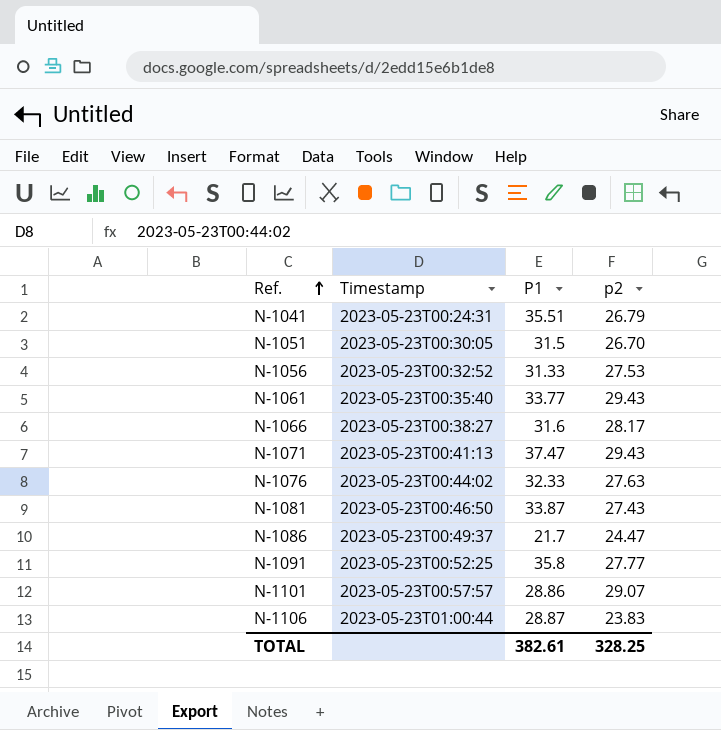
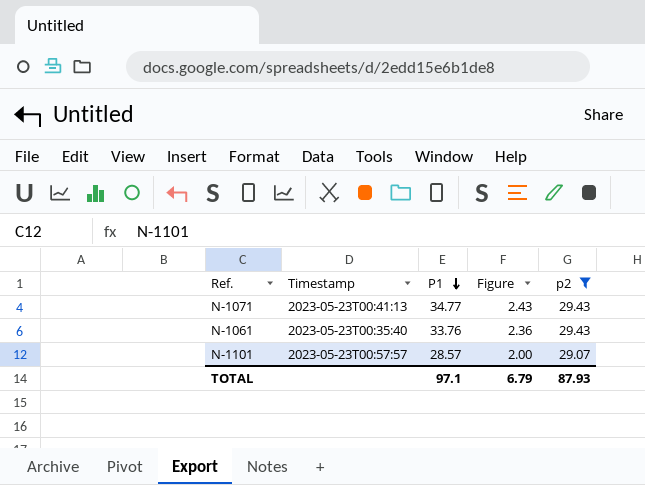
filter: none -> p2 >= 29.07
row order: Ref. ascending -> P1 descending
column Figure | formula: none -> [P1] * 0.07
N-1071 | P1: 37.47 -> 34.77
N-1061 | P1: 33.77 -> 33.76
N-1101 | P1: 28.86 -> 28.57
TOTAL | P1: 382.61 -> 97.1
TOTAL | p2: 328.25 -> 87.93

